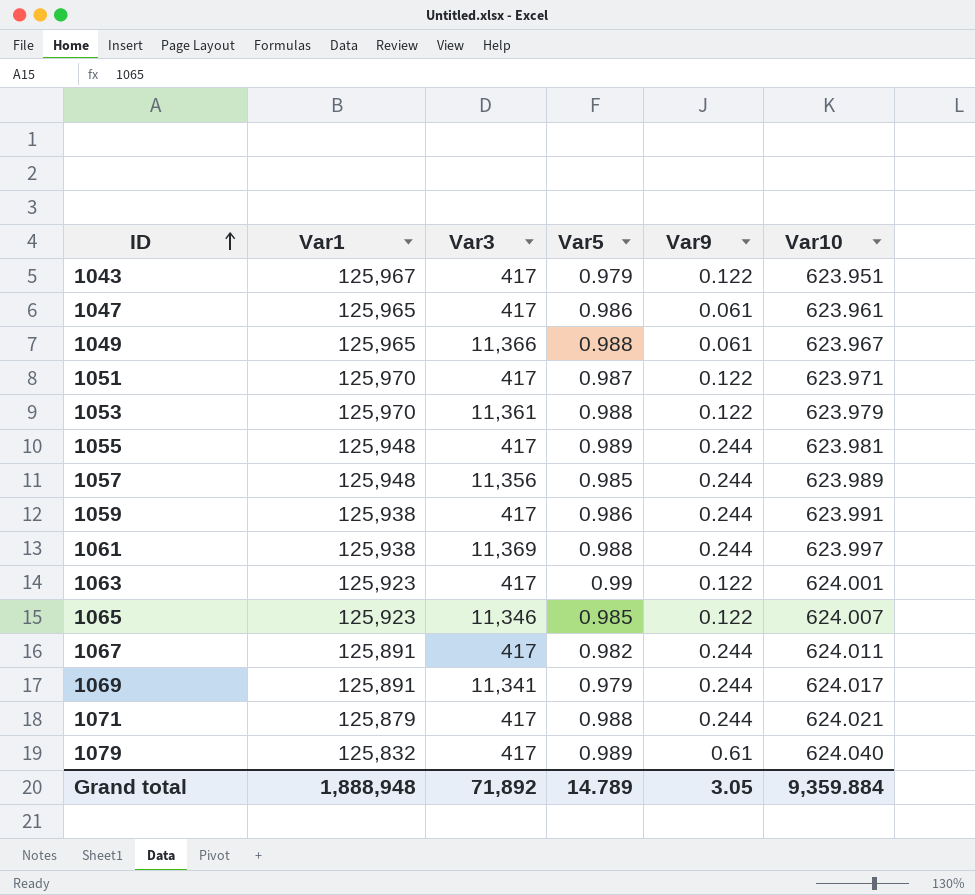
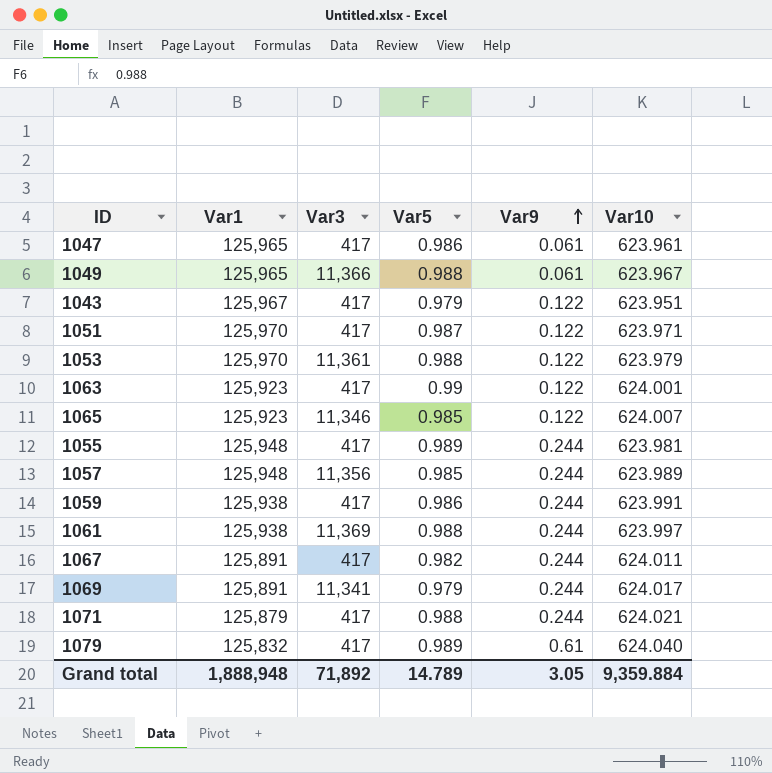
row order: ID ascending -> Var9 ascending

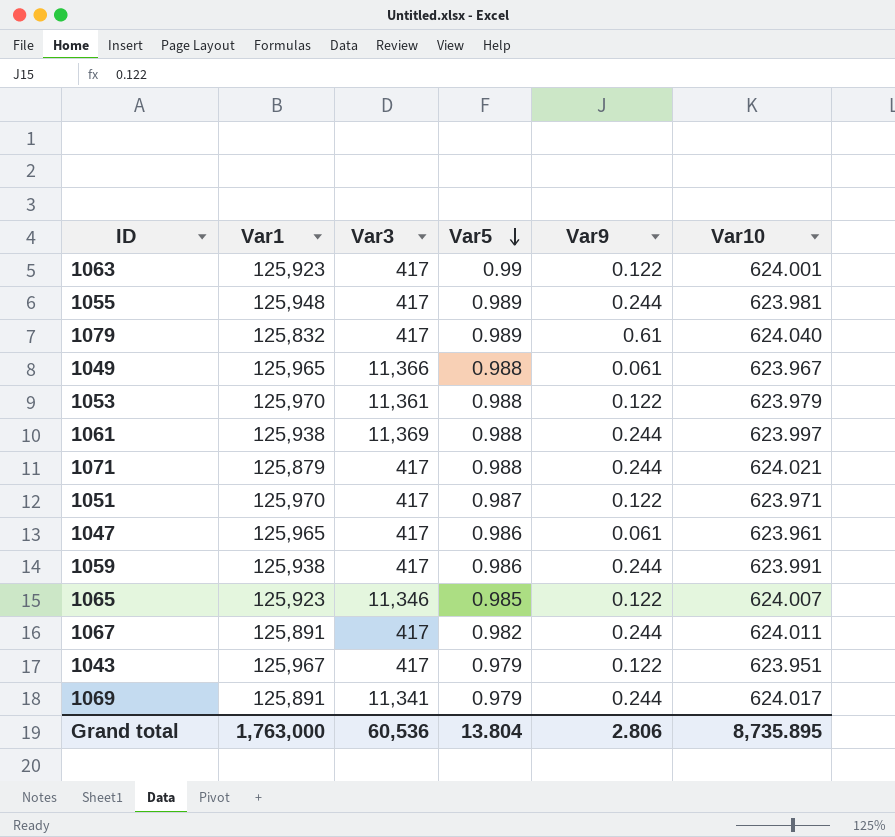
row order: Var9 ascending -> Var5 descending
row 1057: 125,948 | 11,356 | 0.985 | 0.244 | 623.989 -> none
Grand total | Var1: 1,888,948 -> 1,763,000
Grand total | Var3: 71,892 -> 60,536
Grand total | Var5: 14.789 -> 13.804
Grand total | Var9: 3.05 -> 2.806
Grand total | Var10: 9,359.884 -> 8,735.895

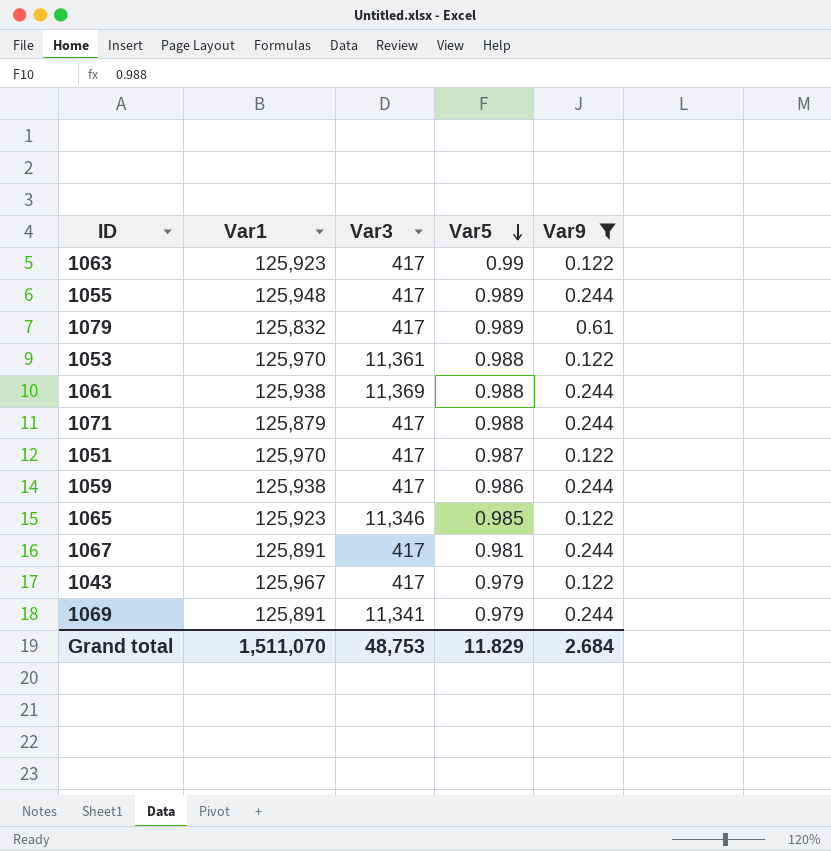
filter: none -> Var9 != 0.061
column Var10 | position: 6 -> none
1067 | Var5: 0.982 -> 0.981
Grand total | Var1: 1,763,000 -> 1,511,070
Grand total | Var3: 60,536 -> 48,753
Grand total | Var5: 13.804 -> 11.829
Grand total | Var9: 2.806 -> 2.684

